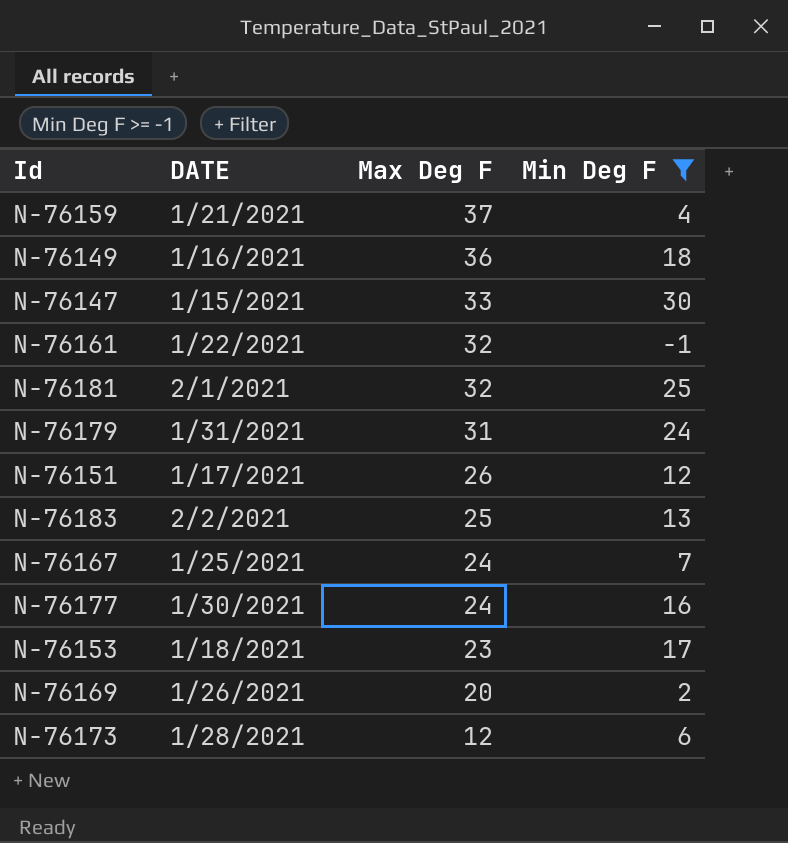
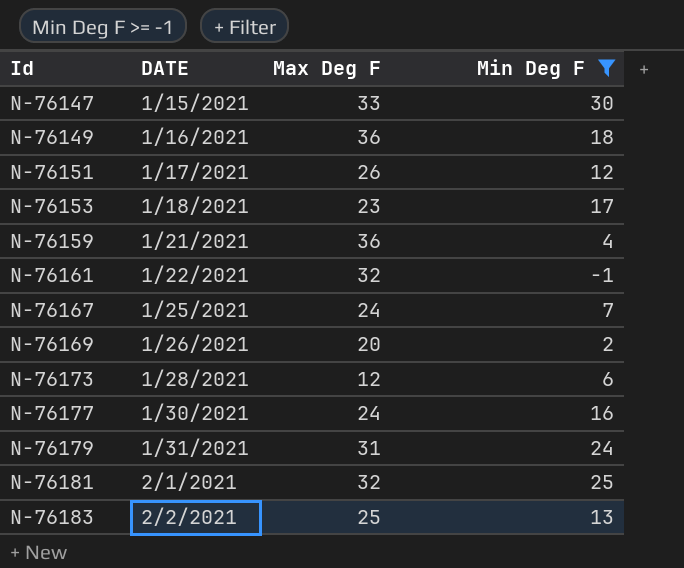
row order: Max Deg F descending -> Id ascending
N-76159 | Max Deg F: 37 -> 36

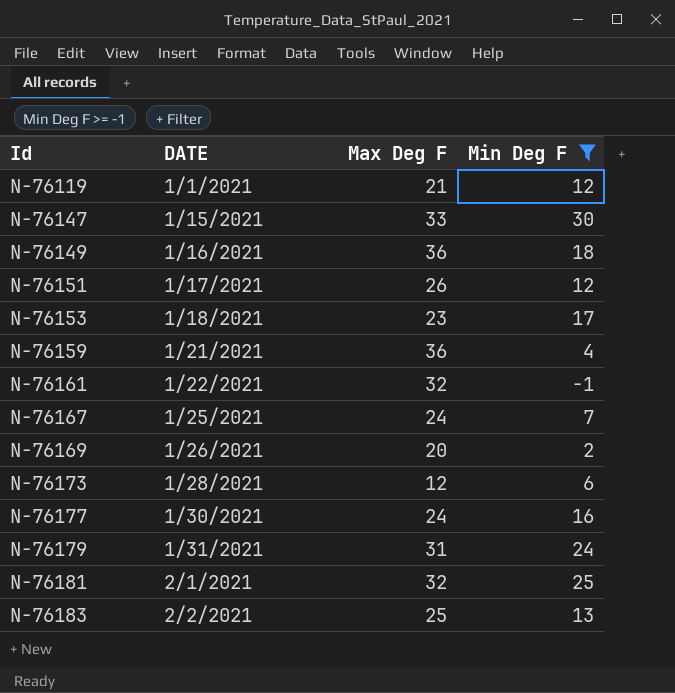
row N-76119: none -> 1/1/2021 | 21 | 12

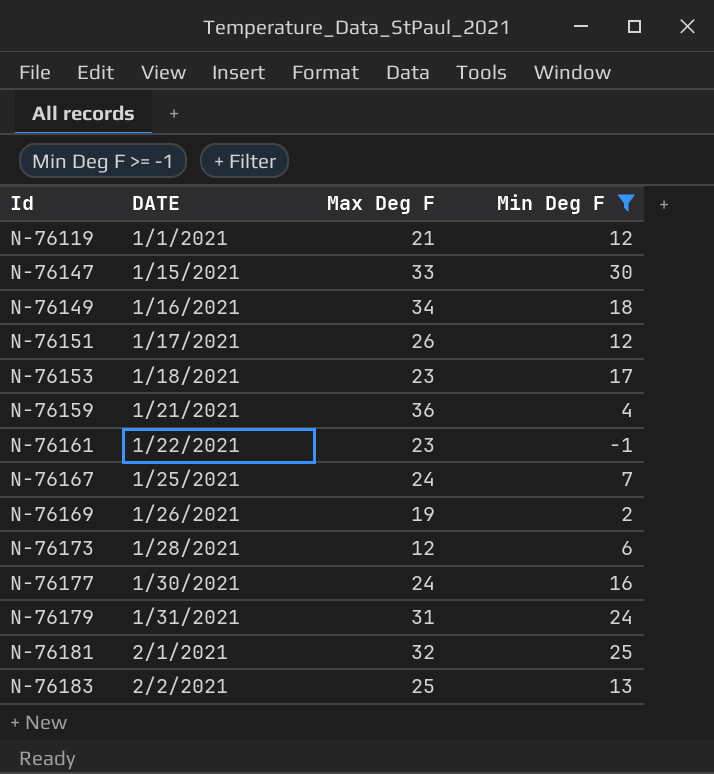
N-76149 | Max Deg F: 36 -> 34
N-76161 | Max Deg F: 32 -> 23
N-76169 | Max Deg F: 20 -> 19

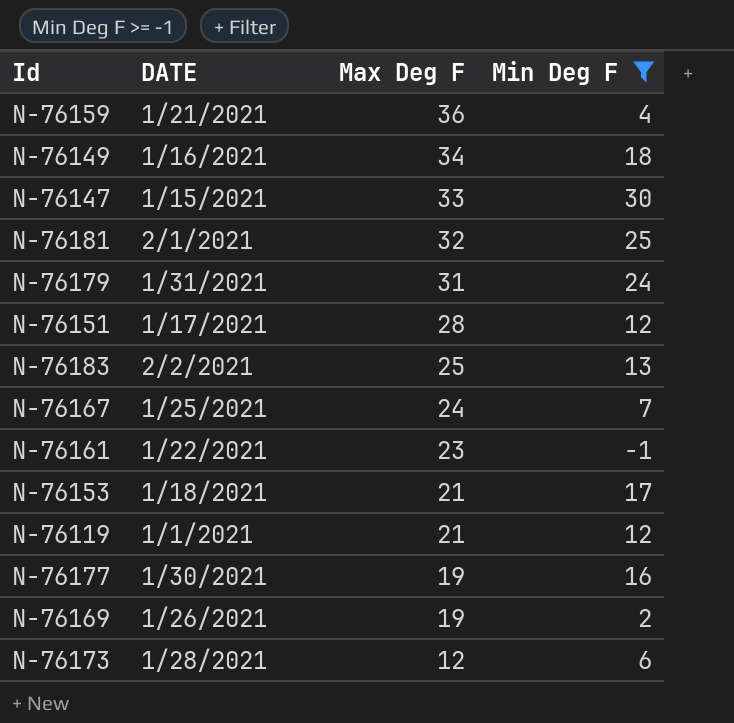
row order: Id ascending -> Max Deg F descending
N-76151 | Max Deg F: 26 -> 28
N-76153 | Max Deg F: 23 -> 21
N-76177 | Max Deg F: 24 -> 19

